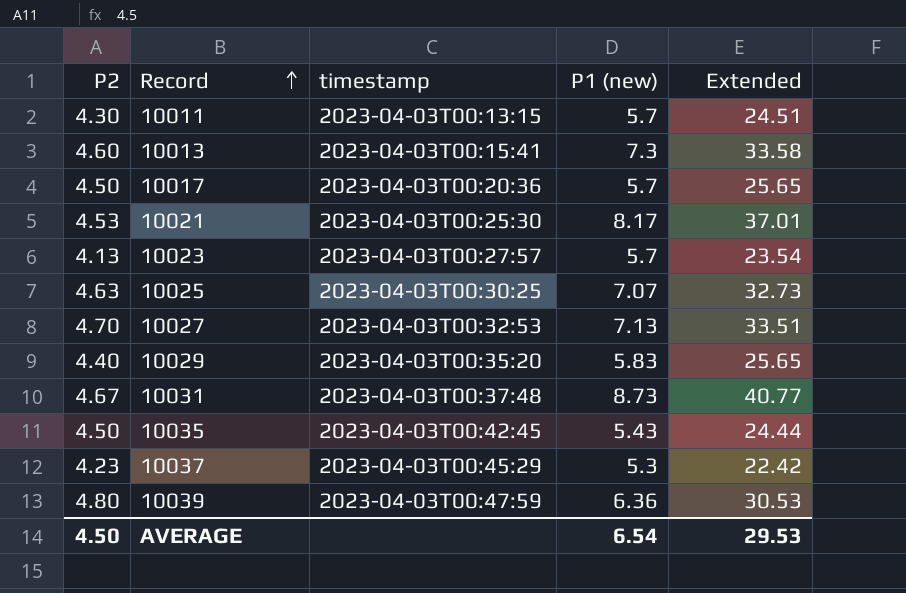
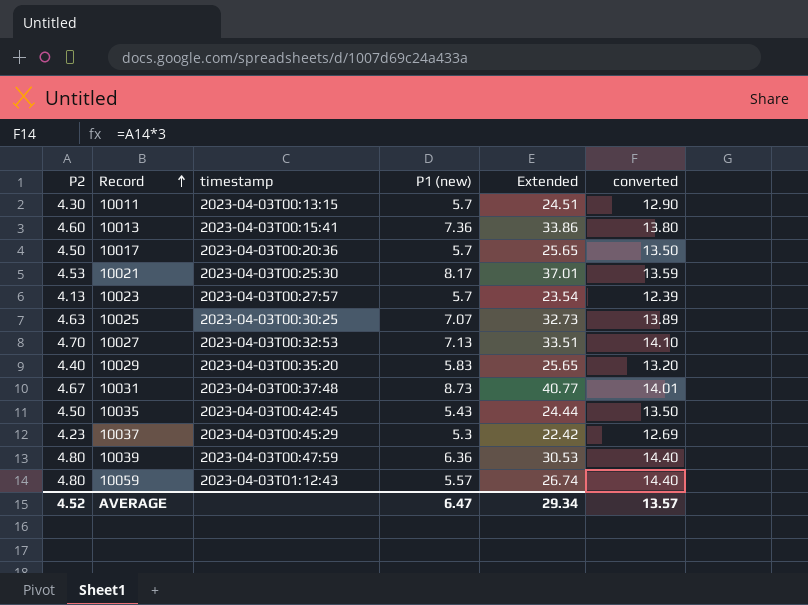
column converted | formula: none -> [P2] * 3
10013 | P1 (new): 7.3 -> 7.36
10013 | Extended: 33.58 -> 33.86
row 10059: none -> 4.80 | 2023-04-03T01:12:43 | 5.57 | 26.74 | 14.40
AVERAGE | P2: 4.50 -> 4.52
AVERAGE | P1 (new): 6.54 -> 6.47
AVERAGE | Extended: 29.53 -> 29.34

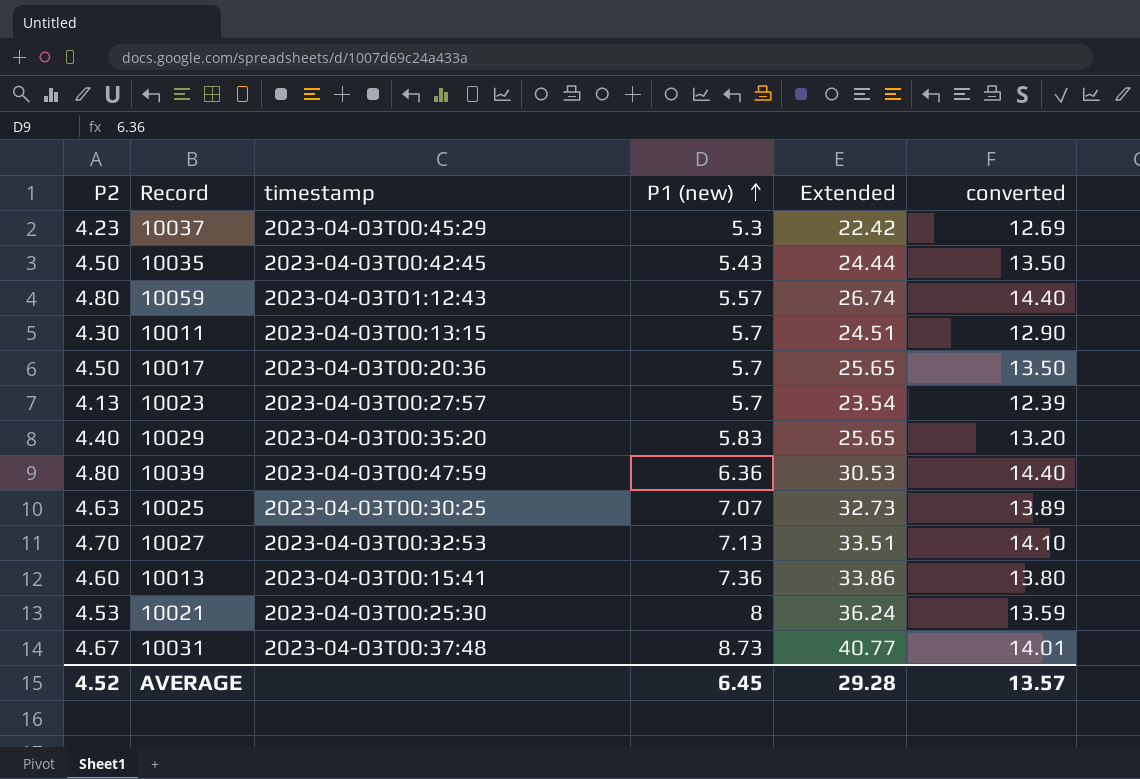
row order: Record ascending -> P1 (new) ascending
10021 | P1 (new): 8.17 -> 8
10021 | Extended: 37.01 -> 36.24
AVERAGE | P1 (new): 6.47 -> 6.45
AVERAGE | Extended: 29.34 -> 29.28

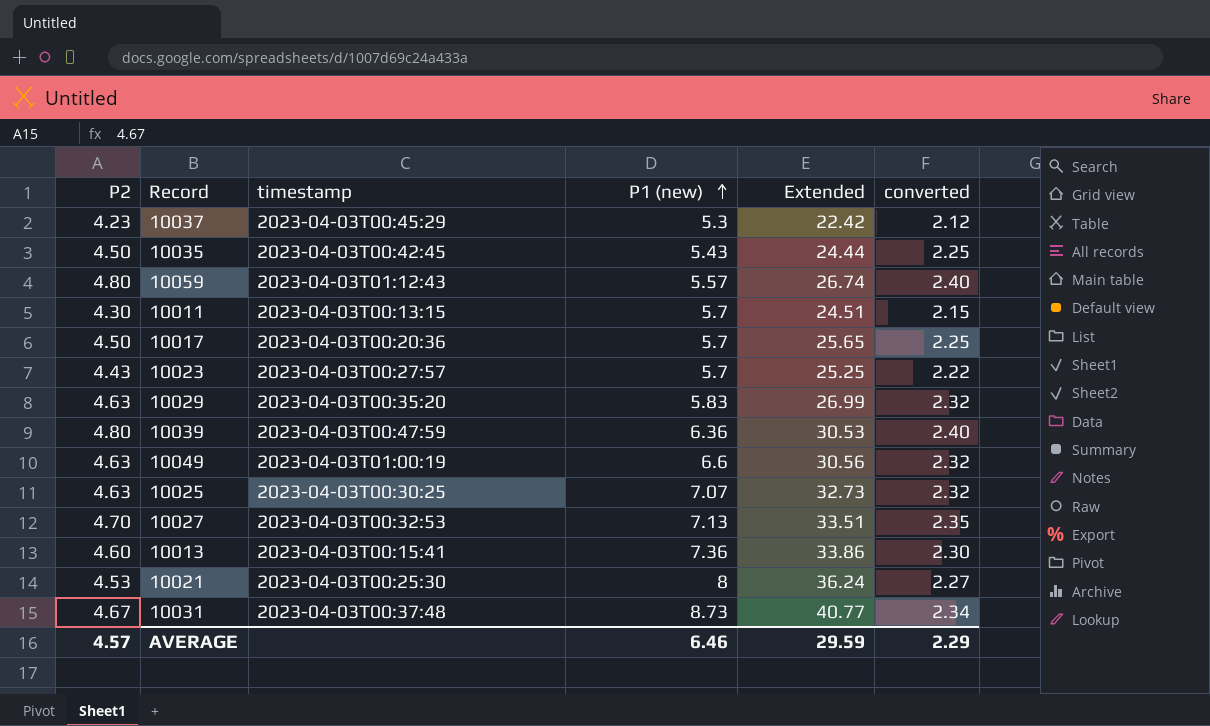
column converted | formula: [P2] * 3 -> [P2] * 0.5
10023 | P2: 4.13 -> 4.43
10023 | Extended: 23.54 -> 25.25
10029 | P2: 4.40 -> 4.63
10029 | Extended: 25.65 -> 26.99
row 10049: none -> 4.63 | 2023-04-03T01:00:19 | 6.6 | 30.56 | 2.32
AVERAGE | P2: 4.52 -> 4.57
AVERAGE | P1 (new): 6.45 -> 6.46
AVERAGE | Extended: 29.28 -> 29.59
AVERAGE | converted: 13.57 -> 2.29

